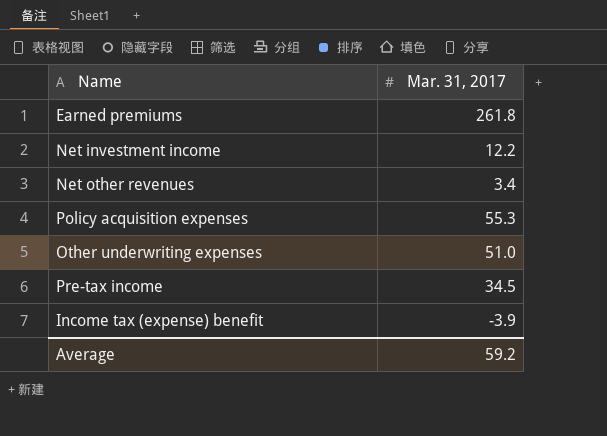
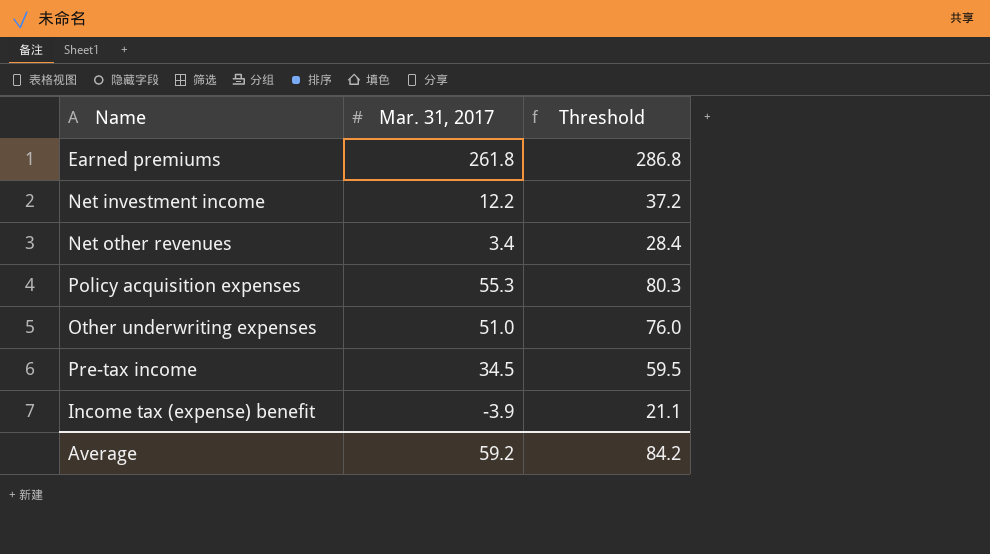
column Threshold | formula: none -> [Mar. 31, 2017] + 25

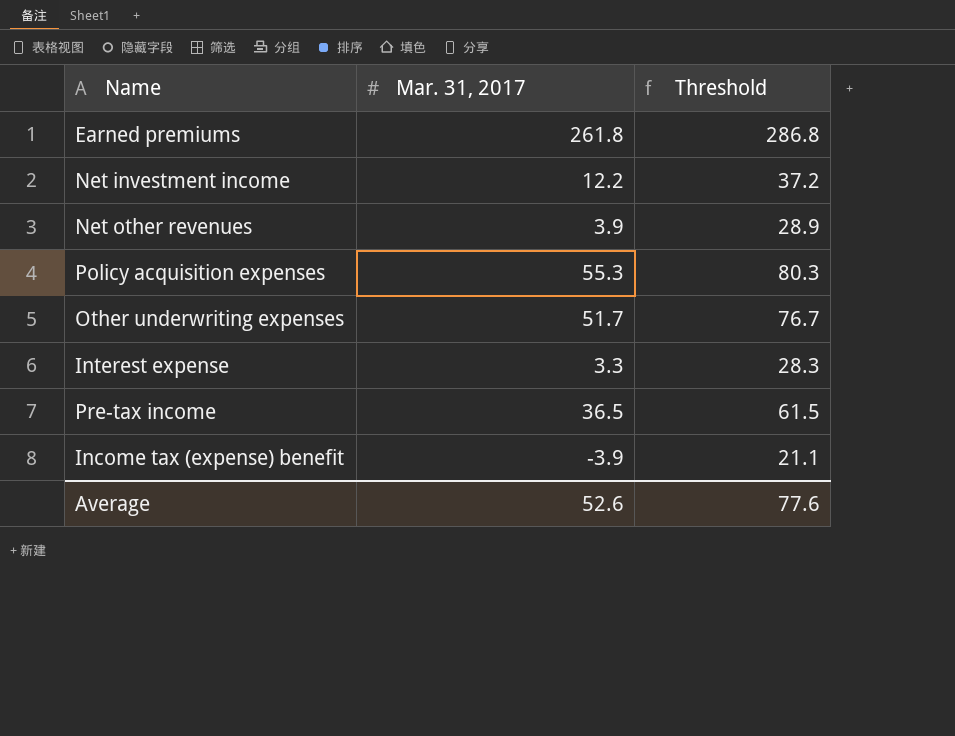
Net other revenues | Mar. 31, 2017: 3.4 -> 3.9
Net other revenues | Threshold: 28.4 -> 28.9
Other underwriting expenses | Mar. 31, 2017: 51.0 -> 51.7
Other underwriting expenses | Threshold: 76.0 -> 76.7
row Interest expense: none -> 3.3 | 28.3
Pre-tax income | Mar. 31, 2017: 34.5 -> 36.5
Pre-tax income | Threshold: 59.5 -> 61.5
Average | Mar. 31, 2017: 59.2 -> 52.6
Average | Threshold: 84.2 -> 77.6

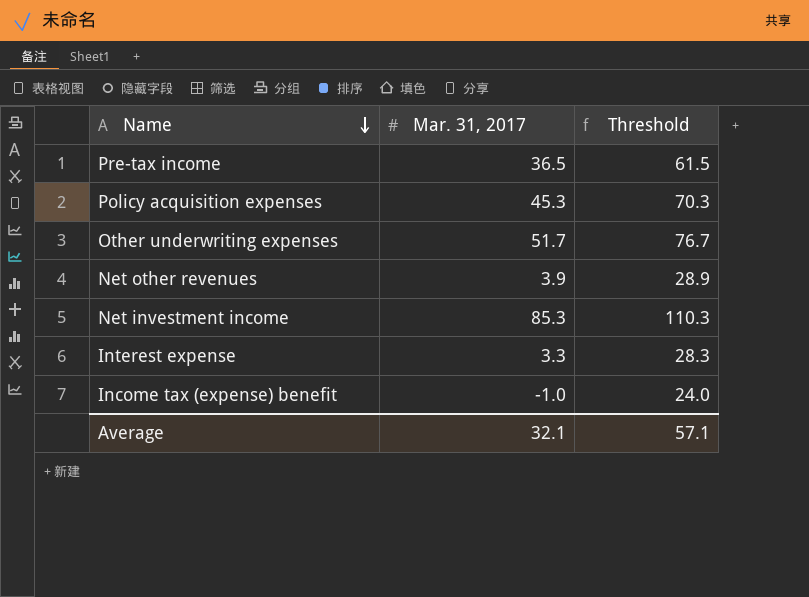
row order: none -> Name descending
row Earned premiums: 261.8 | 286.8 -> none
Policy acquisition expenses | Mar. 31, 2017: 55.3 -> 45.3
Policy acquisition expenses | Threshold: 80.3 -> 70.3
Net investment income | Mar. 31, 2017: 12.2 -> 85.3
Net investment income | Threshold: 37.2 -> 110.3
Income tax (expense) benefit | Mar. 31, 2017: -3.9 -> -1.0
Income tax (expense) benefit | Threshold: 21.1 -> 24.0
Average | Mar. 31, 2017: 52.6 -> 32.1
Average | Threshold: 77.6 -> 57.1

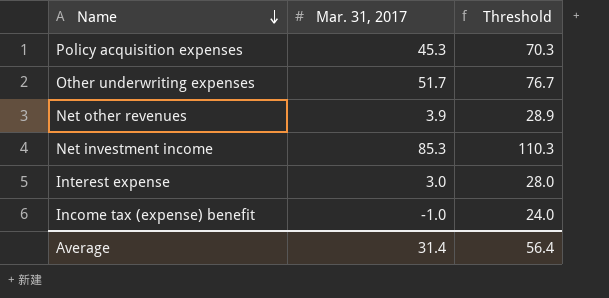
row Pre-tax income: 36.5 | 61.5 -> none
Interest expense | Mar. 31, 2017: 3.3 -> 3.0
Interest expense | Threshold: 28.3 -> 28.0
Average | Mar. 31, 2017: 32.1 -> 31.4
Average | Threshold: 57.1 -> 56.4

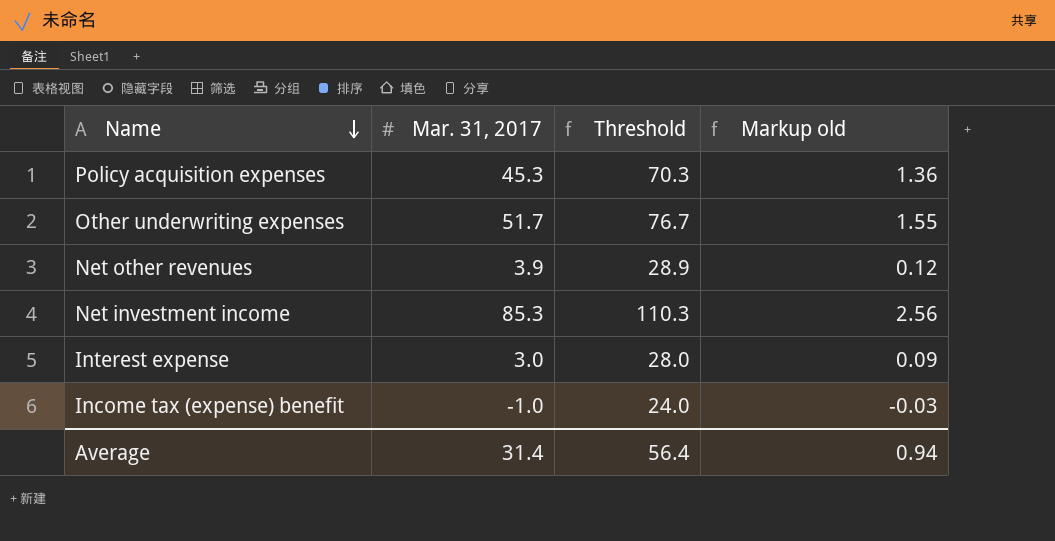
column Markup old | formula: none -> [Mar. 31, 2017] * 0.03

